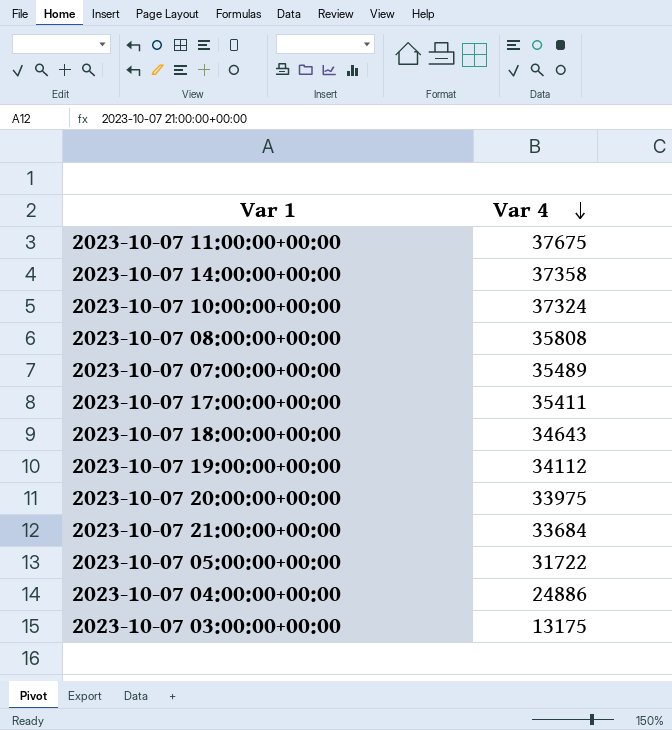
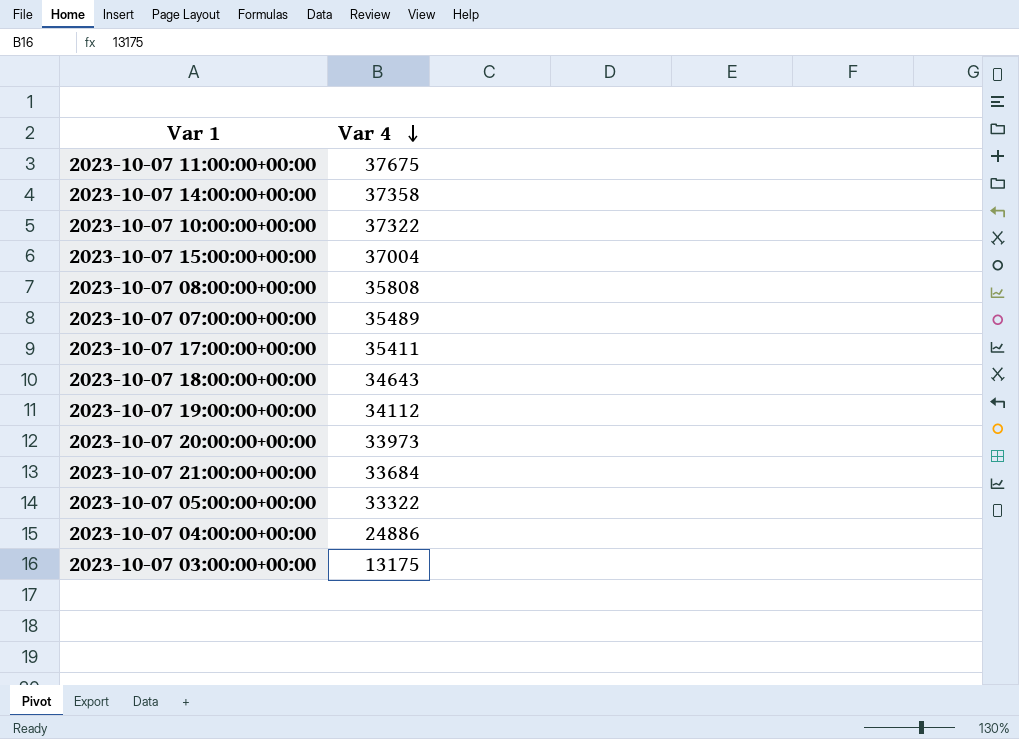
2023-10-07 10:00:00+00:00 | Var 4: 37324 -> 37322
row 2023-10-07 15:00:00+00:00: none -> 37004
2023-10-07 20:00:00+00:00 | Var 4: 33975 -> 33973
2023-10-07 05:00:00+00:00 | Var 4: 31722 -> 33322

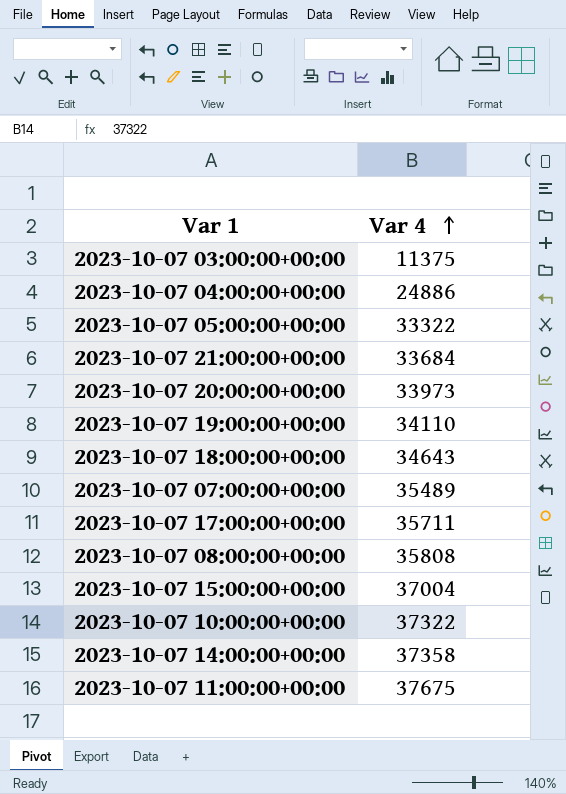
row order: Var 4 descending -> Var 4 ascending
2023-10-07 03:00:00+00:00 | Var 4: 13175 -> 11375
2023-10-07 19:00:00+00:00 | Var 4: 34112 -> 34110
2023-10-07 17:00:00+00:00 | Var 4: 35411 -> 35711

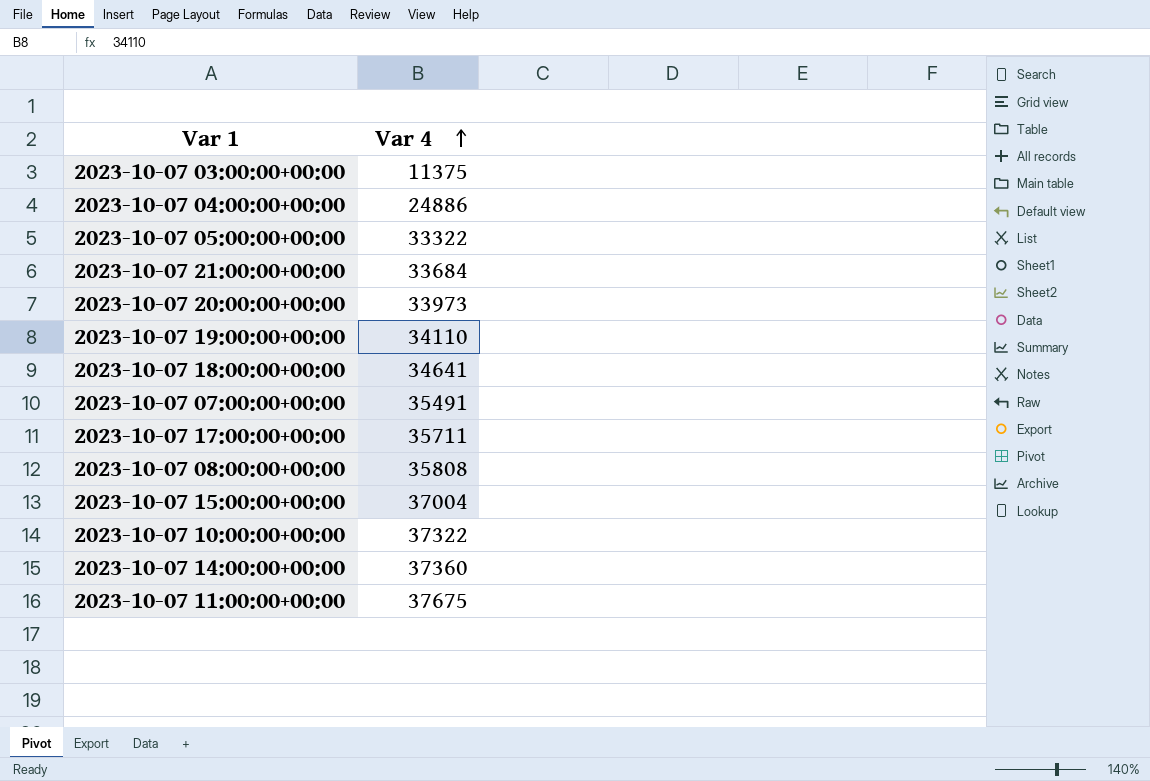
2023-10-07 18:00:00+00:00 | Var 4: 34643 -> 34641
2023-10-07 07:00:00+00:00 | Var 4: 35489 -> 35491
2023-10-07 14:00:00+00:00 | Var 4: 37358 -> 37360

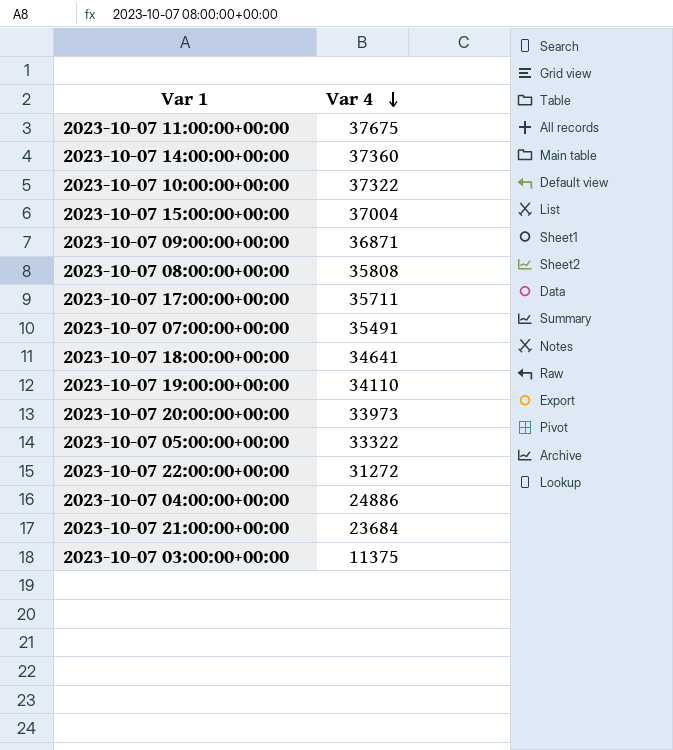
row order: Var 4 ascending -> Var 4 descending
row 2023-10-07 09:00:00+00:00: none -> 36871
row 2023-10-07 22:00:00+00:00: none -> 31272
2023-10-07 21:00:00+00:00 | Var 4: 33684 -> 23684

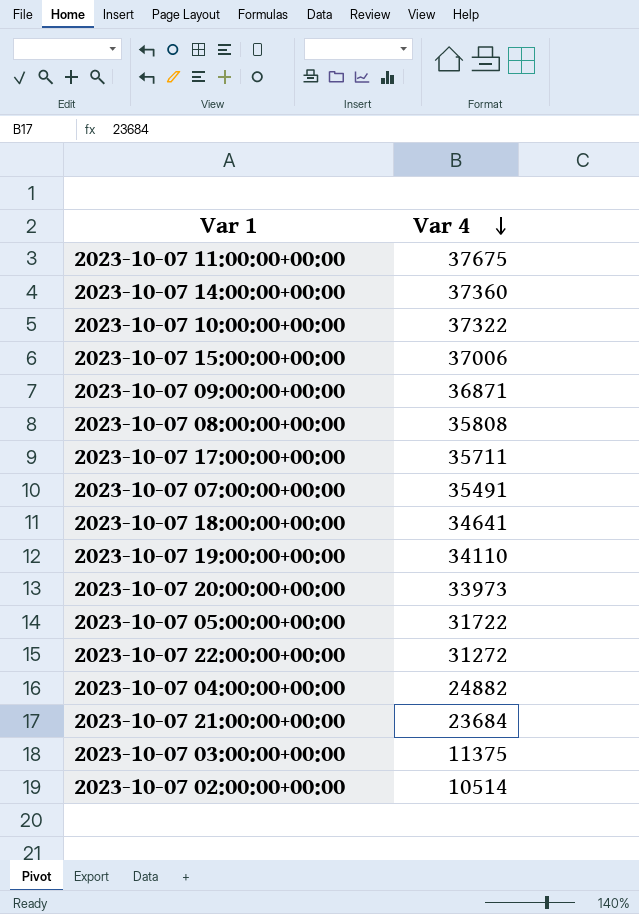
2023-10-07 15:00:00+00:00 | Var 4: 37004 -> 37006
2023-10-07 05:00:00+00:00 | Var 4: 33322 -> 31722
2023-10-07 04:00:00+00:00 | Var 4: 24886 -> 24882
row 2023-10-07 02:00:00+00:00: none -> 10514

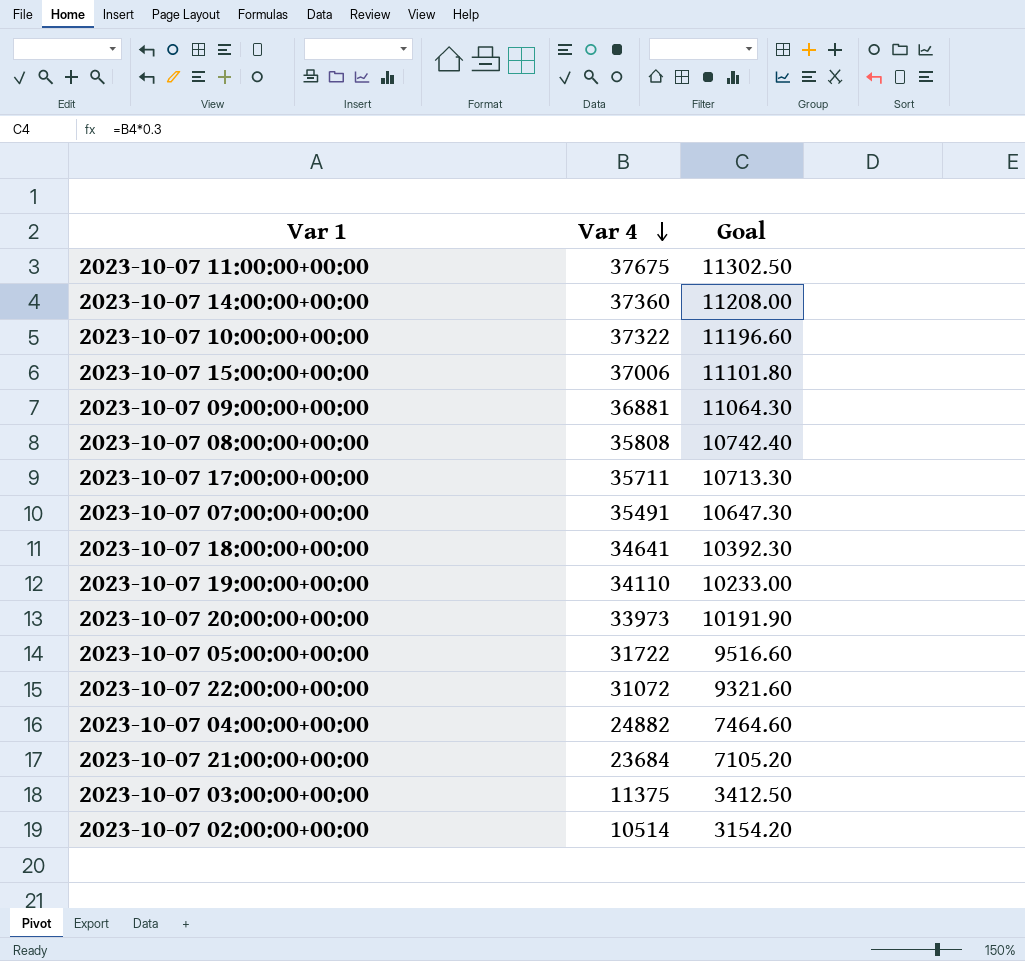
column Goal | formula: none -> [Var 4] * 0.3
2023-10-07 09:00:00+00:00 | Var 4: 36871 -> 36881
2023-10-07 22:00:00+00:00 | Var 4: 31272 -> 31072

